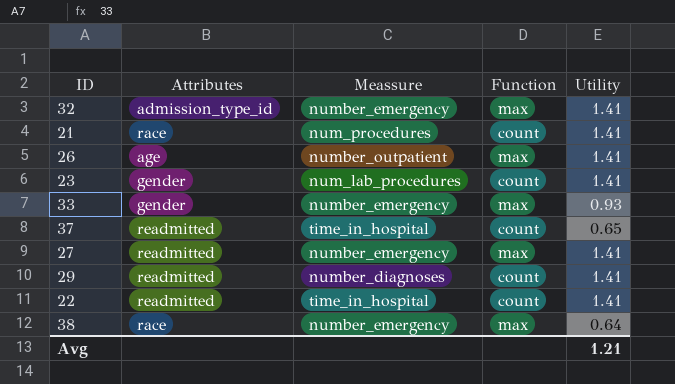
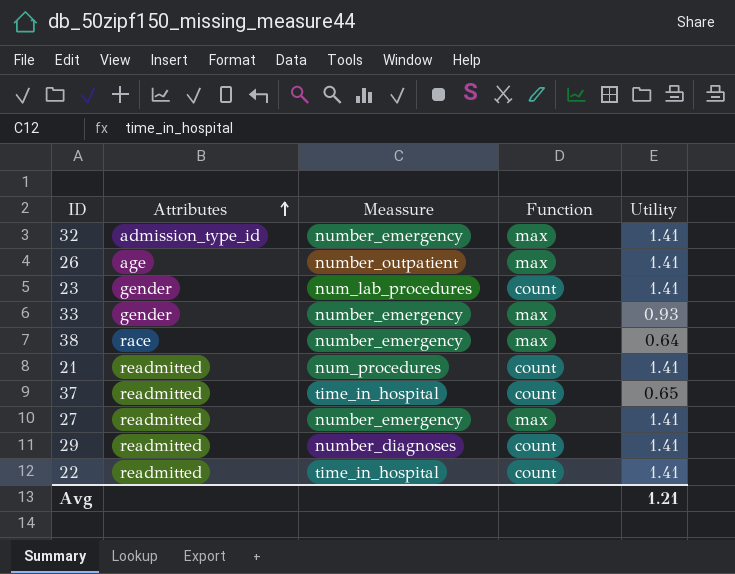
row order: none -> Attributes ascending
21 | Attributes: race -> readmitted

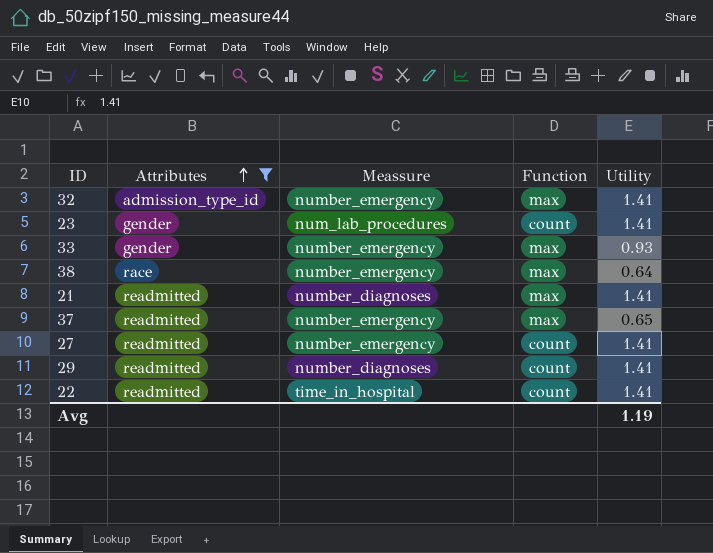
filter: none -> Attributes != age
21 | Meassure: num_procedures -> number_diagnoses
21 | Function: count -> max
37 | Meassure: time_in_hospital -> number_emergency
37 | Function: count -> max
27 | Function: max -> count
Avg | Utility: 1.21 -> 1.19

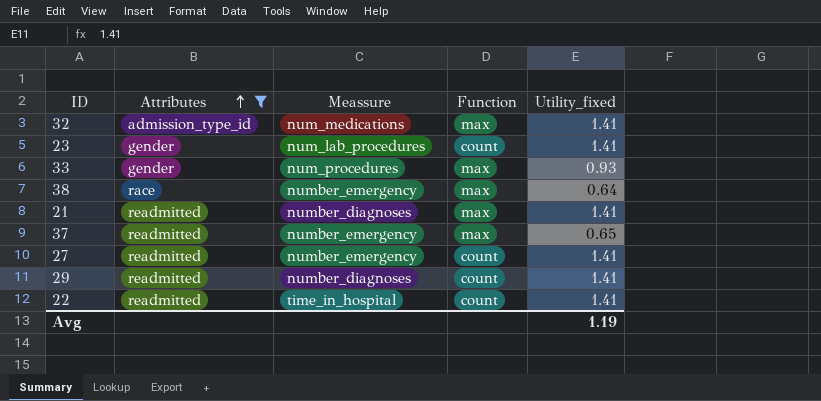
column name: Utility -> Utility_fixed
32 | Meassure: number_emergency -> num_medications
33 | Meassure: number_emergency -> num_procedures

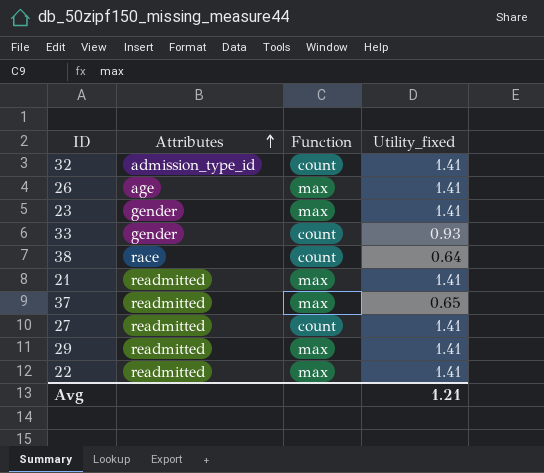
filter: Attributes != age -> none
column Meassure | position: 3 -> none
32 | Function: max -> count
23 | Function: count -> max
33 | Function: max -> count
38 | Function: max -> count
29 | Function: count -> max
22 | Function: count -> max
Avg | Utility_fixed: 1.19 -> 1.21

